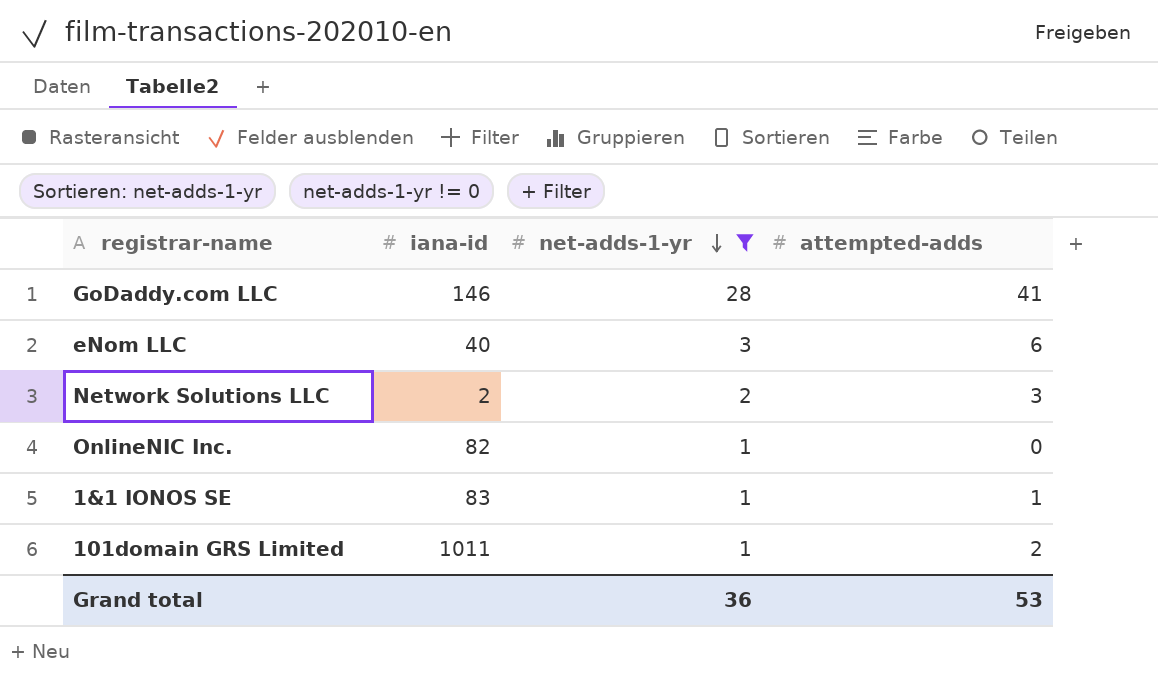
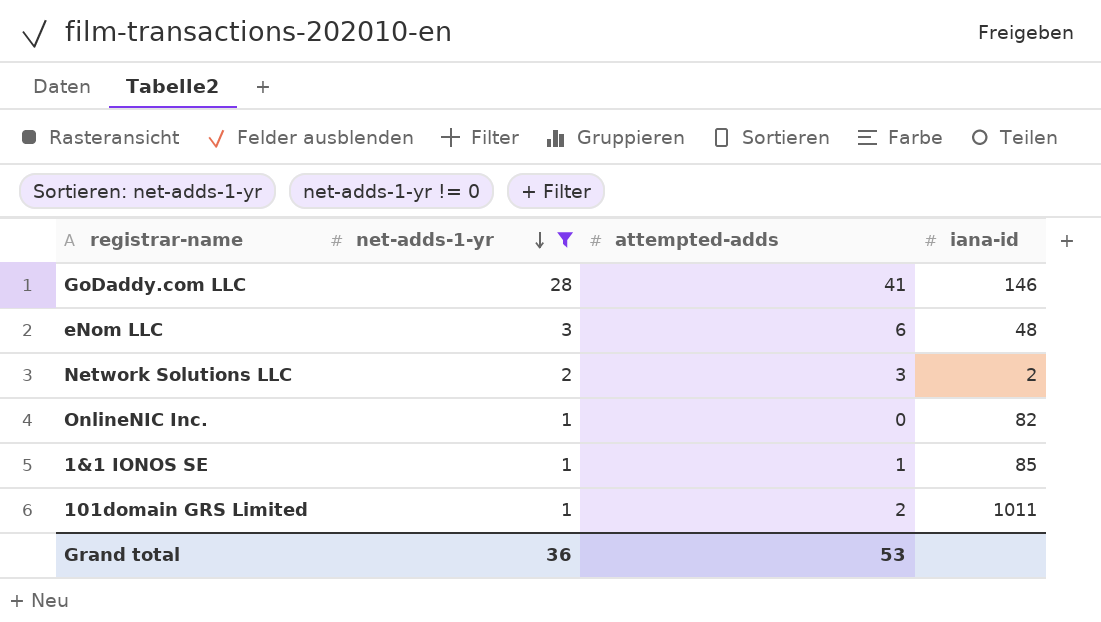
column iana-id | position: 2 -> 4
eNom LLC | iana-id: 40 -> 48
1&1 IONOS SE | iana-id: 83 -> 85

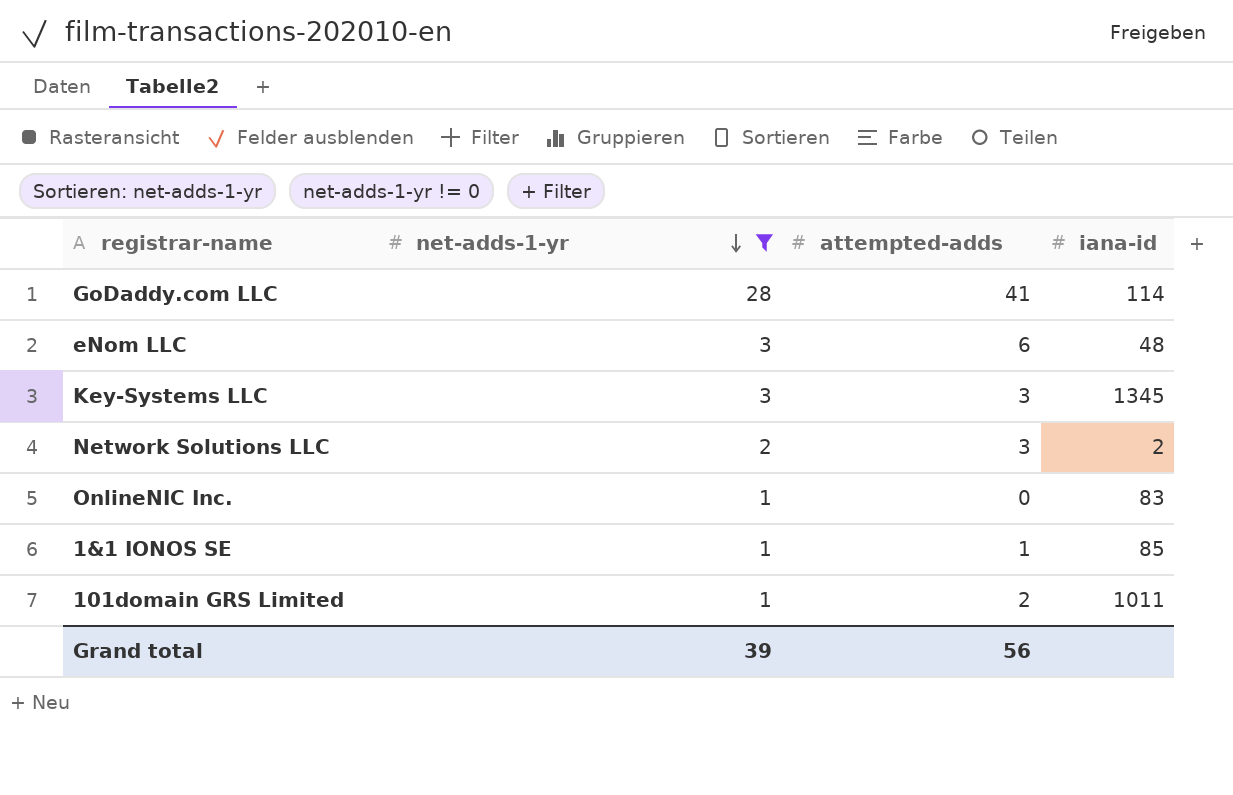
GoDaddy.com LLC | iana-id: 146 -> 114
row Key-Systems LLC: none -> 3 | 3 | 1345
OnlineNIC Inc. | iana-id: 82 -> 83
Grand total | net-adds-1-yr: 36 -> 39
Grand total | attempted-adds: 53 -> 56

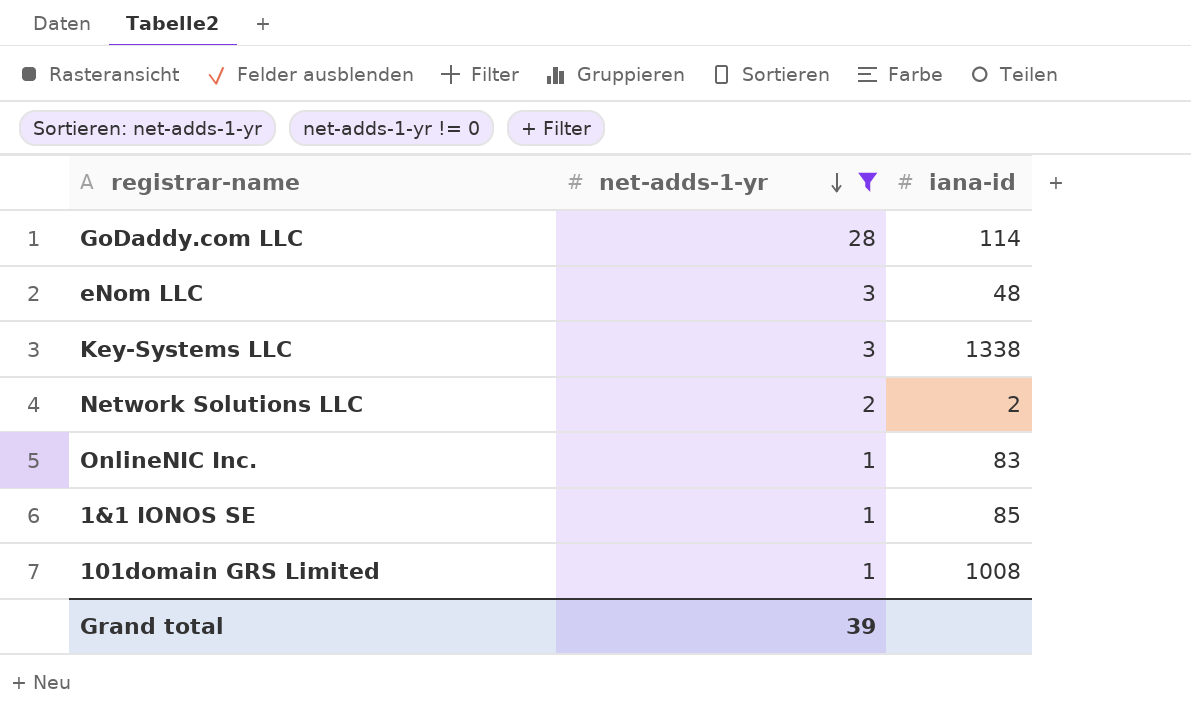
column attempted-adds | position: 3 -> none
Key-Systems LLC | iana-id: 1345 -> 1338
101domain GRS Limited | iana-id: 1011 -> 1008

